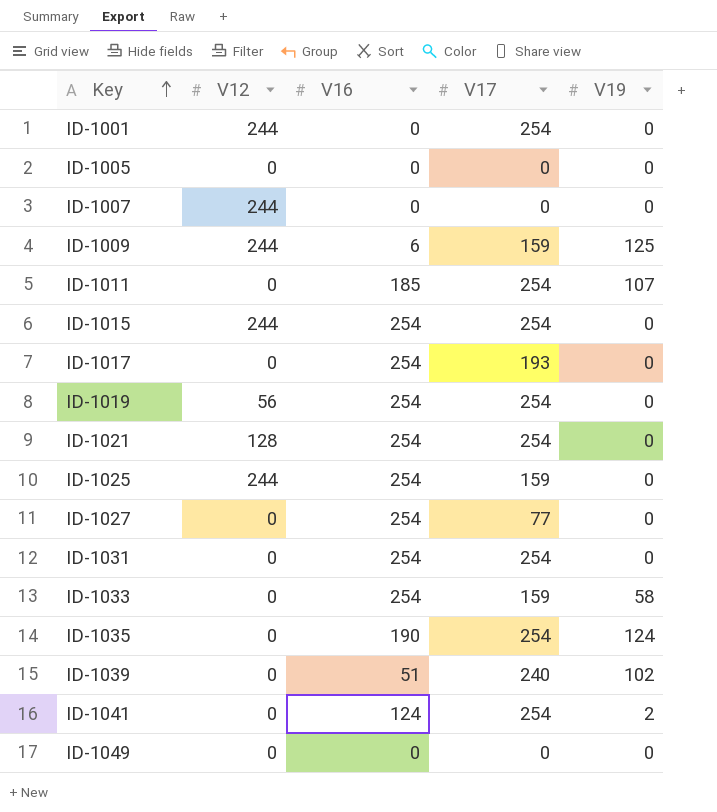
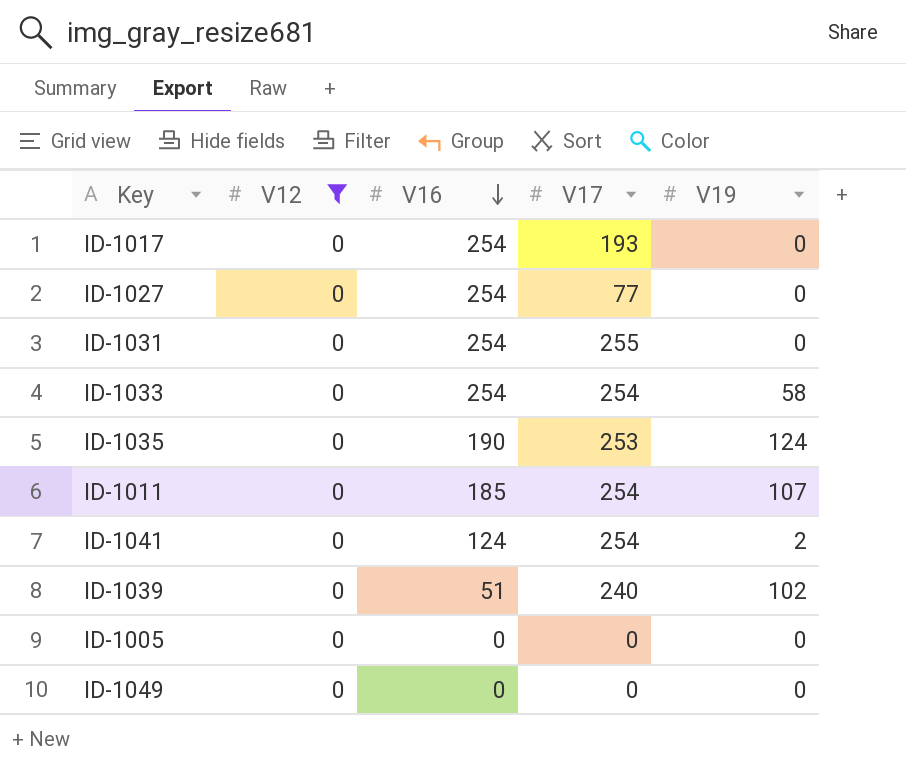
filter: none -> V12 = 0
row order: Key ascending -> V16 descending
ID-1031 | V17: 254 -> 255
ID-1033 | V17: 159 -> 254
ID-1035 | V17: 254 -> 253

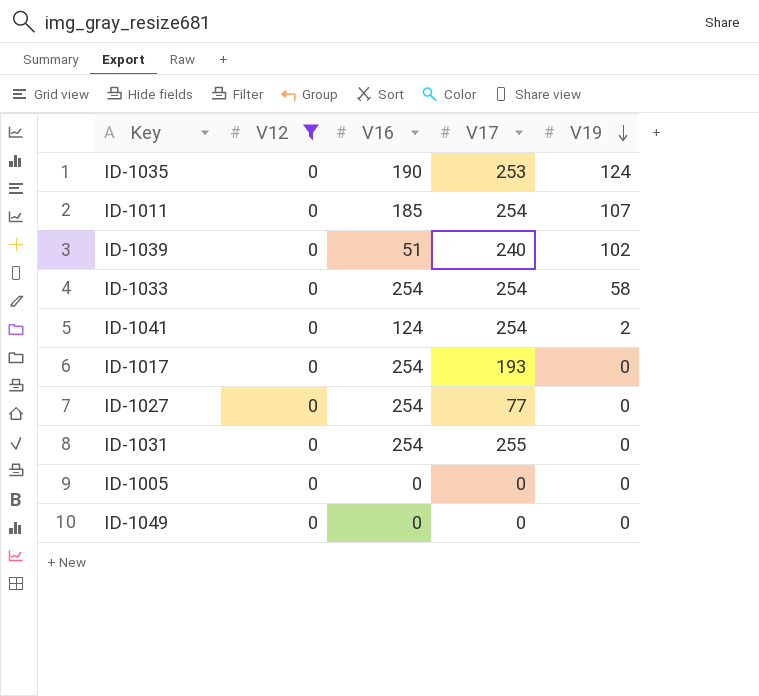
row order: V16 descending -> V19 descending

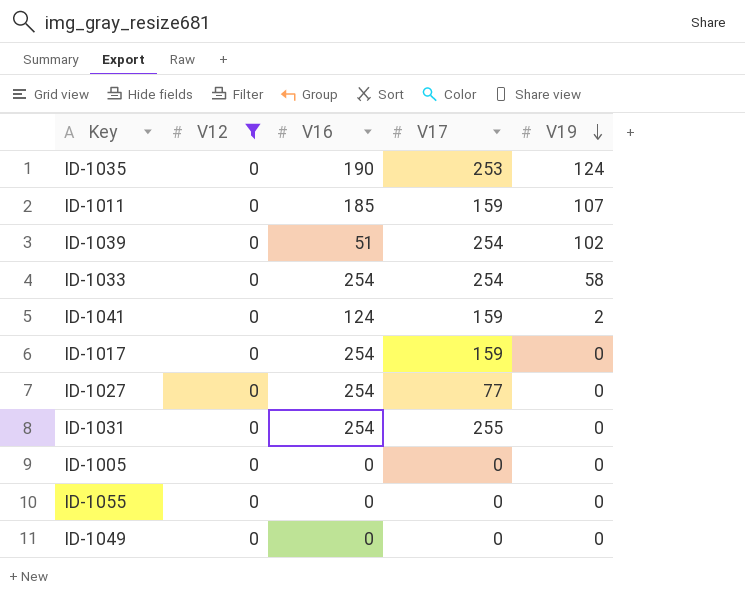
ID-1011 | V17: 254 -> 159
ID-1039 | V17: 240 -> 254
ID-1041 | V17: 254 -> 159
ID-1017 | V17: 193 -> 159
row ID-1055: none -> 0 | 0 | 0 | 0

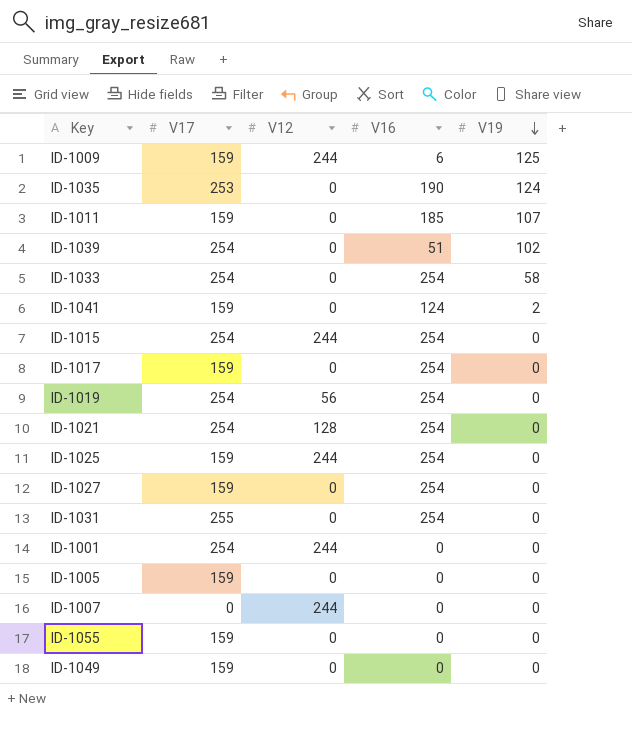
filter: V12 = 0 -> none
column V17 | position: 4 -> 2
ID-1027 | V17: 77 -> 159
ID-1005 | V17: 0 -> 159
ID-1055 | V17: 0 -> 159
ID-1049 | V17: 0 -> 159

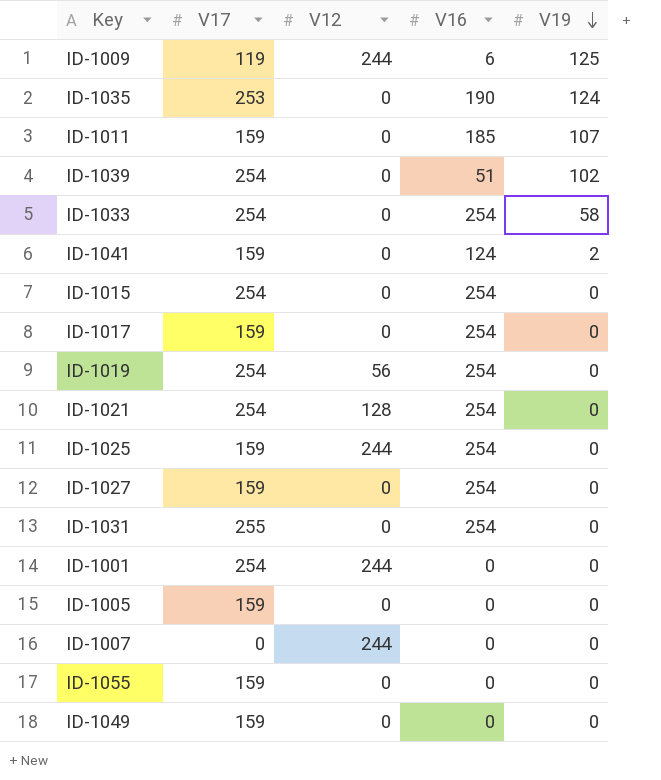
ID-1009 | V17: 159 -> 119
ID-1015 | V12: 244 -> 0

